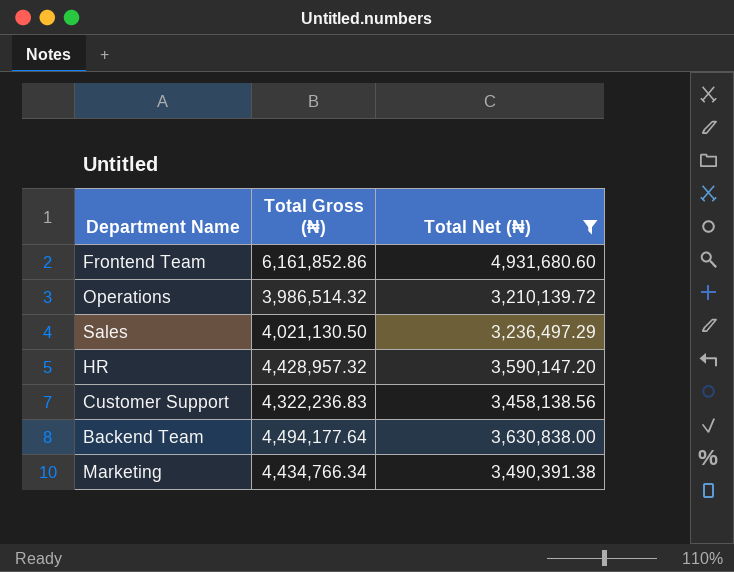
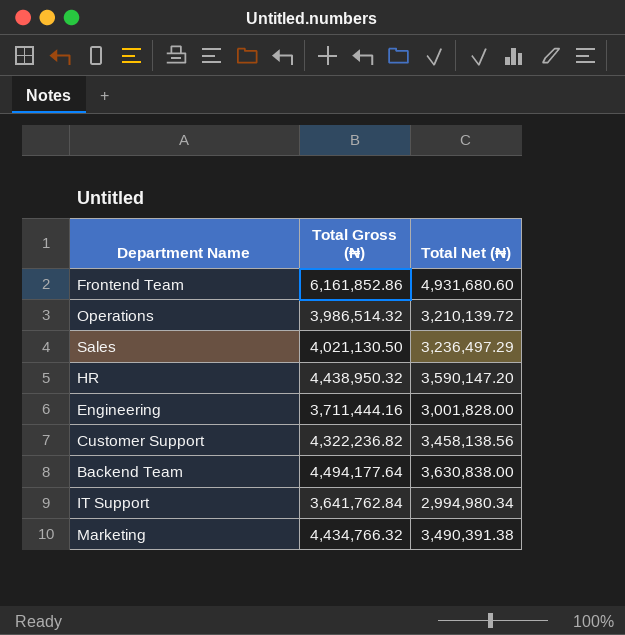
filter: Total Net (₦) >= 3,210,139.72 -> none
HR | Total Gross (₦): 4,428,957.32 -> 4,438,950.32
Customer Support | Total Gross (₦): 4,322,236.83 -> 4,322,236.82
Marketing | Total Gross (₦): 4,434,766.34 -> 4,434,766.32

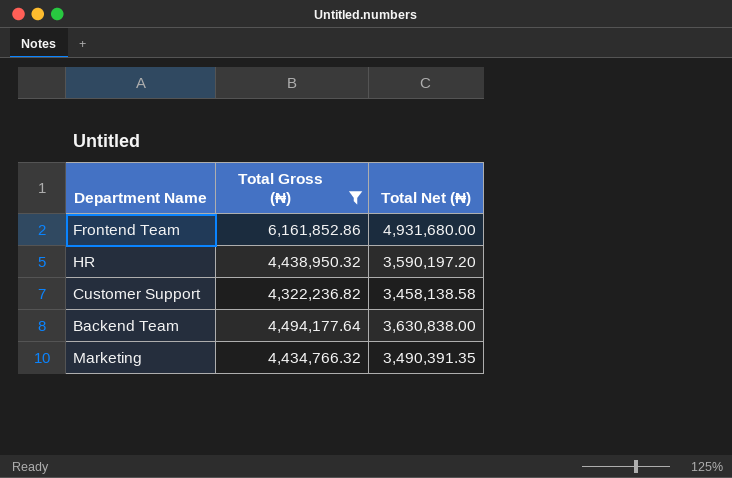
filter: none -> Total Gross (₦) >= 4,322,236.82
Frontend Team | Total Net (₦): 4,931,680.60 -> 4,931,680.00
HR | Total Net (₦): 3,590,147.20 -> 3,590,197.20
Customer Support | Total Net (₦): 3,458,138.56 -> 3,458,138.58
Marketing | Total Net (₦): 3,490,391.38 -> 3,490,391.35

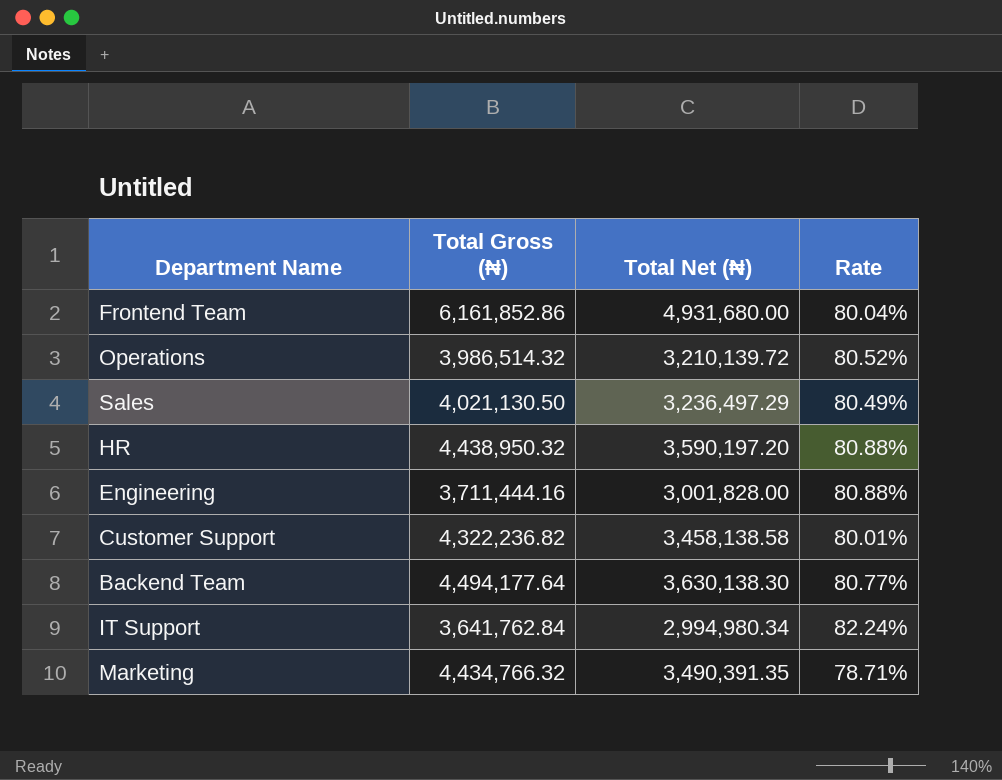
filter: Total Gross (₦) >= 4,322,236.82 -> none
column Rate | formula: none -> [Total Net (₦)] / [Total Gross (₦)]
Backend Team | Total Net (₦): 3,630,838.00 -> 3,630,138.30

